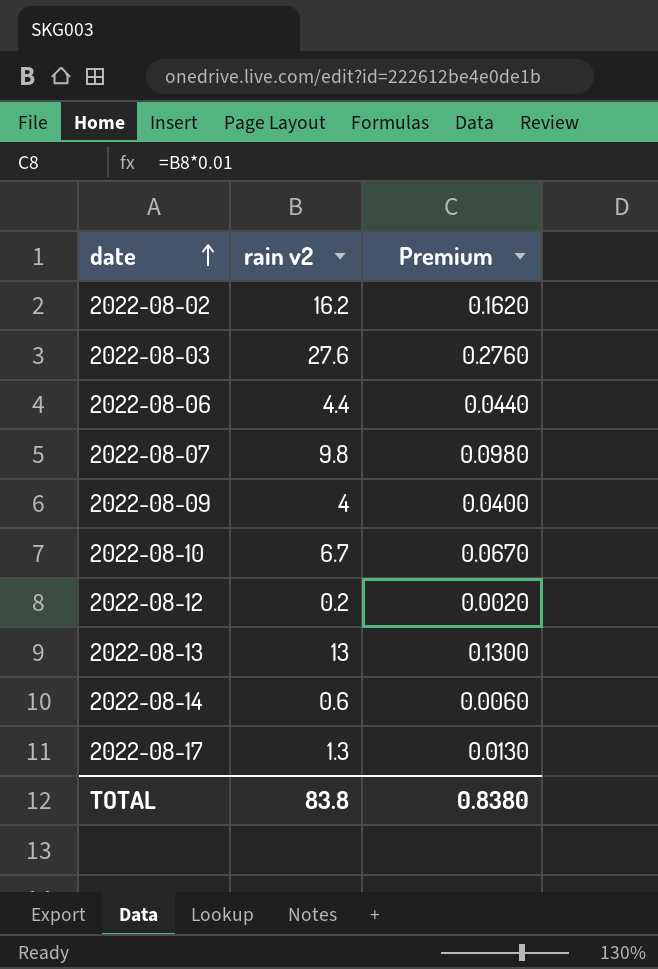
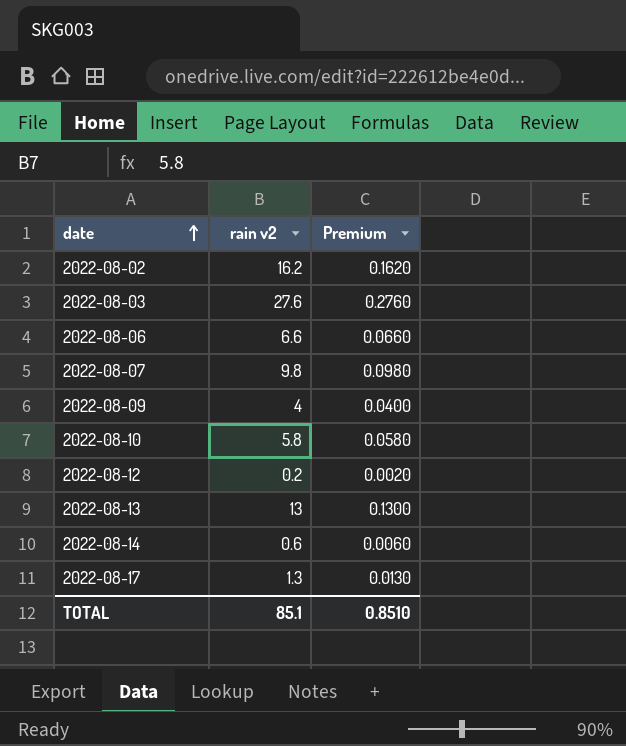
2022-08-06 | rain v2: 4.4 -> 6.6
2022-08-06 | Premium: 0.0440 -> 0.0660
2022-08-10 | rain v2: 6.7 -> 5.8
2022-08-10 | Premium: 0.0670 -> 0.0580
TOTAL | rain v2: 83.8 -> 85.1
TOTAL | Premium: 0.8380 -> 0.8510

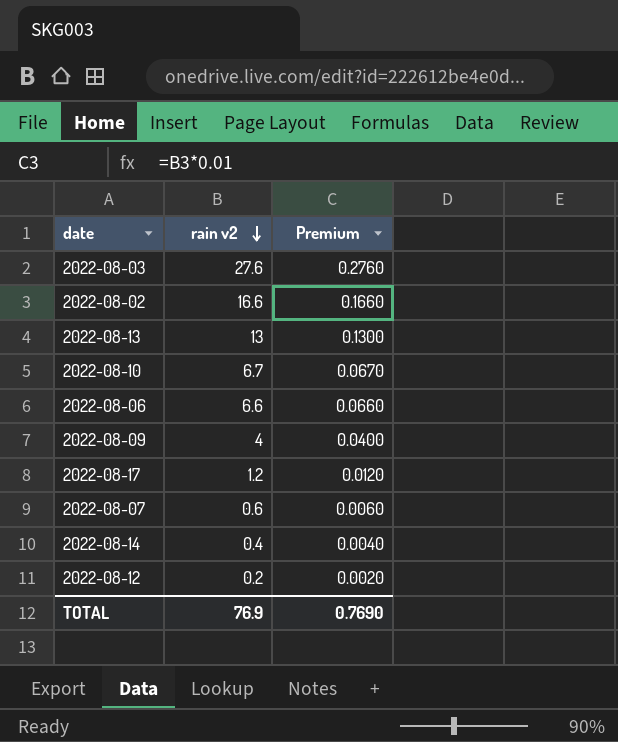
row order: date ascending -> rain v2 descending
2022-08-02 | rain v2: 16.2 -> 16.6
2022-08-02 | Premium: 0.1620 -> 0.1660
2022-08-10 | rain v2: 5.8 -> 6.7
2022-08-10 | Premium: 0.0580 -> 0.0670
2022-08-17 | rain v2: 1.3 -> 1.2
2022-08-17 | Premium: 0.0130 -> 0.0120
2022-08-07 | rain v2: 9.8 -> 0.6
2022-08-07 | Premium: 0.0980 -> 0.0060
2022-08-14 | rain v2: 0.6 -> 0.4
2022-08-14 | Premium: 0.0060 -> 0.0040
TOTAL | rain v2: 85.1 -> 76.9
TOTAL | Premium: 0.8510 -> 0.7690

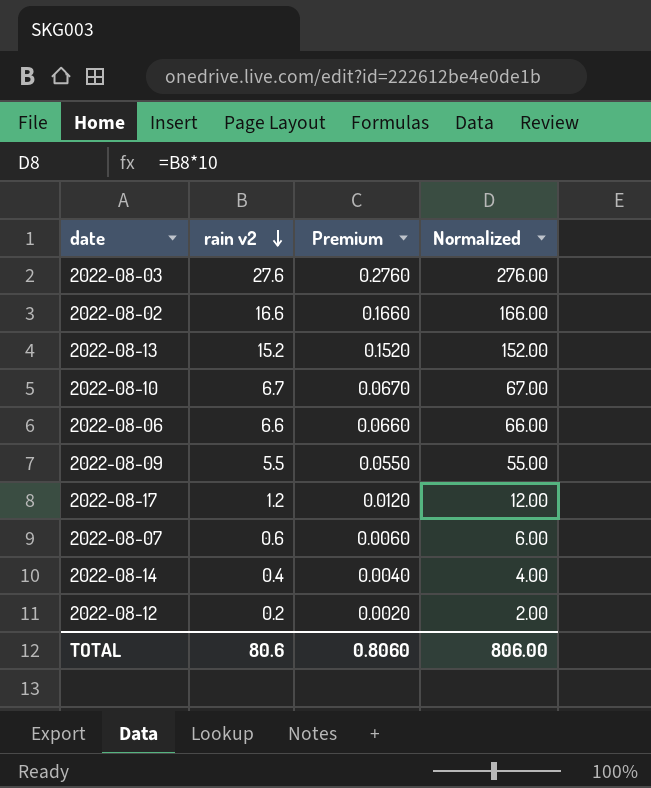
column Normalized | formula: none -> [rain v2] * 10
2022-08-13 | rain v2: 13 -> 15.2
2022-08-13 | Premium: 0.1300 -> 0.1520
2022-08-09 | rain v2: 4 -> 5.5
2022-08-09 | Premium: 0.0400 -> 0.0550
TOTAL | rain v2: 76.9 -> 80.6
TOTAL | Premium: 0.7690 -> 0.8060

